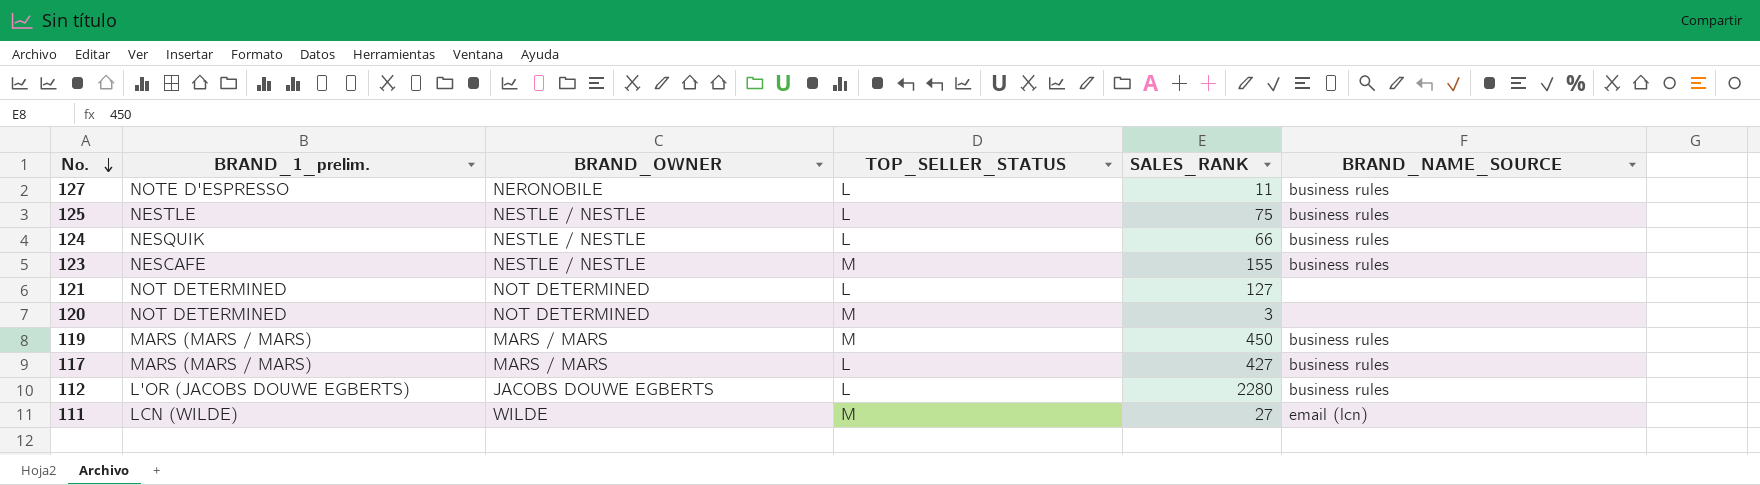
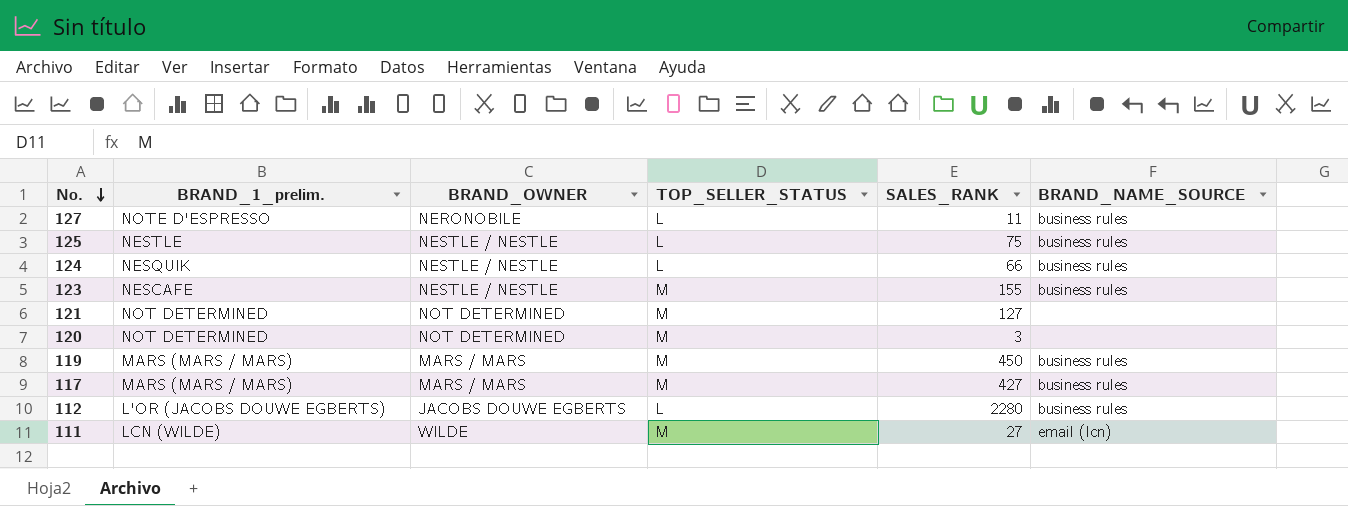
121 | TOP_SELLER_STATUS: L -> M
117 | TOP_SELLER_STATUS: L -> M

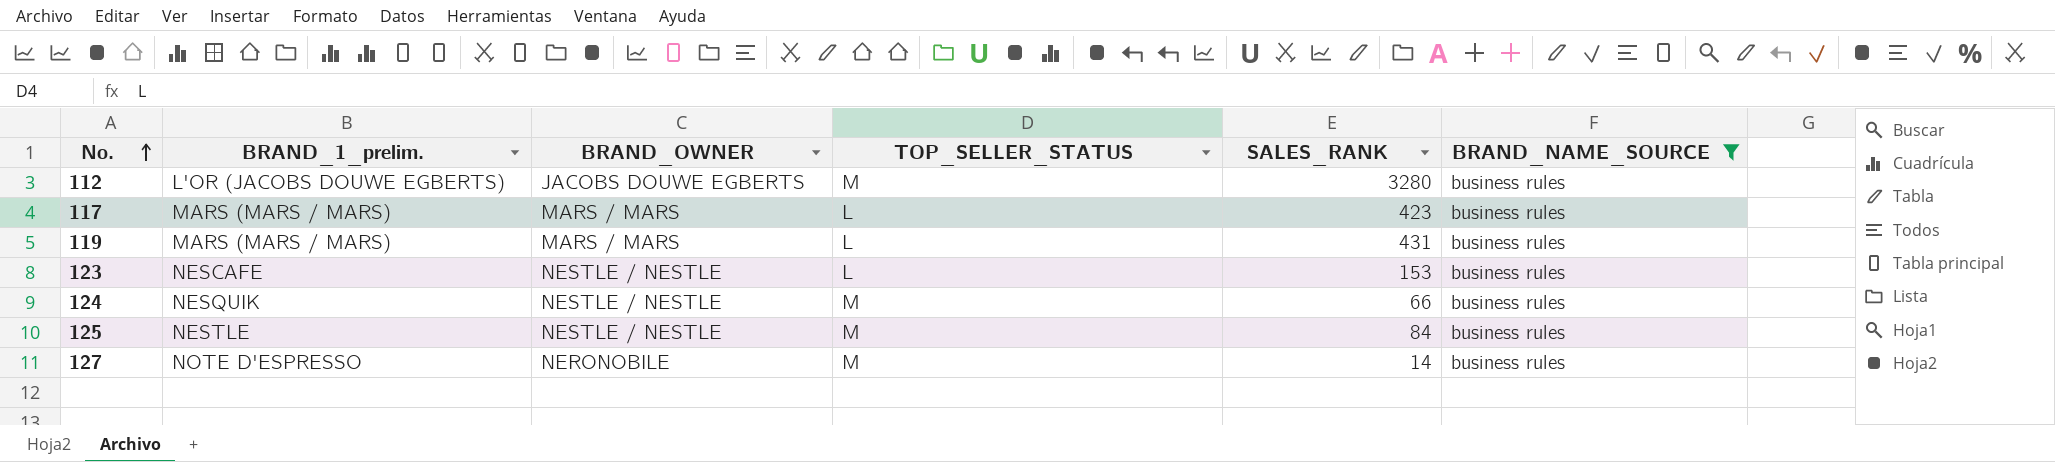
filter: none -> BRAND_NAME_SOURCE = business rules
row order: No. descending -> No. ascending
112 | TOP_SELLER_STATUS: L -> M
112 | SALES_RANK: 2280 -> 3280
117 | TOP_SELLER_STATUS: M -> L
117 | SALES_RANK: 427 -> 423
119 | TOP_SELLER_STATUS: M -> L
119 | SALES_RANK: 450 -> 431
123 | TOP_SELLER_STATUS: M -> L
123 | SALES_RANK: 155 -> 153
124 | TOP_SELLER_STATUS: L -> M
125 | TOP_SELLER_STATUS: L -> M
125 | SALES_RANK: 75 -> 84
127 | TOP_SELLER_STATUS: L -> M
127 | SALES_RANK: 11 -> 14

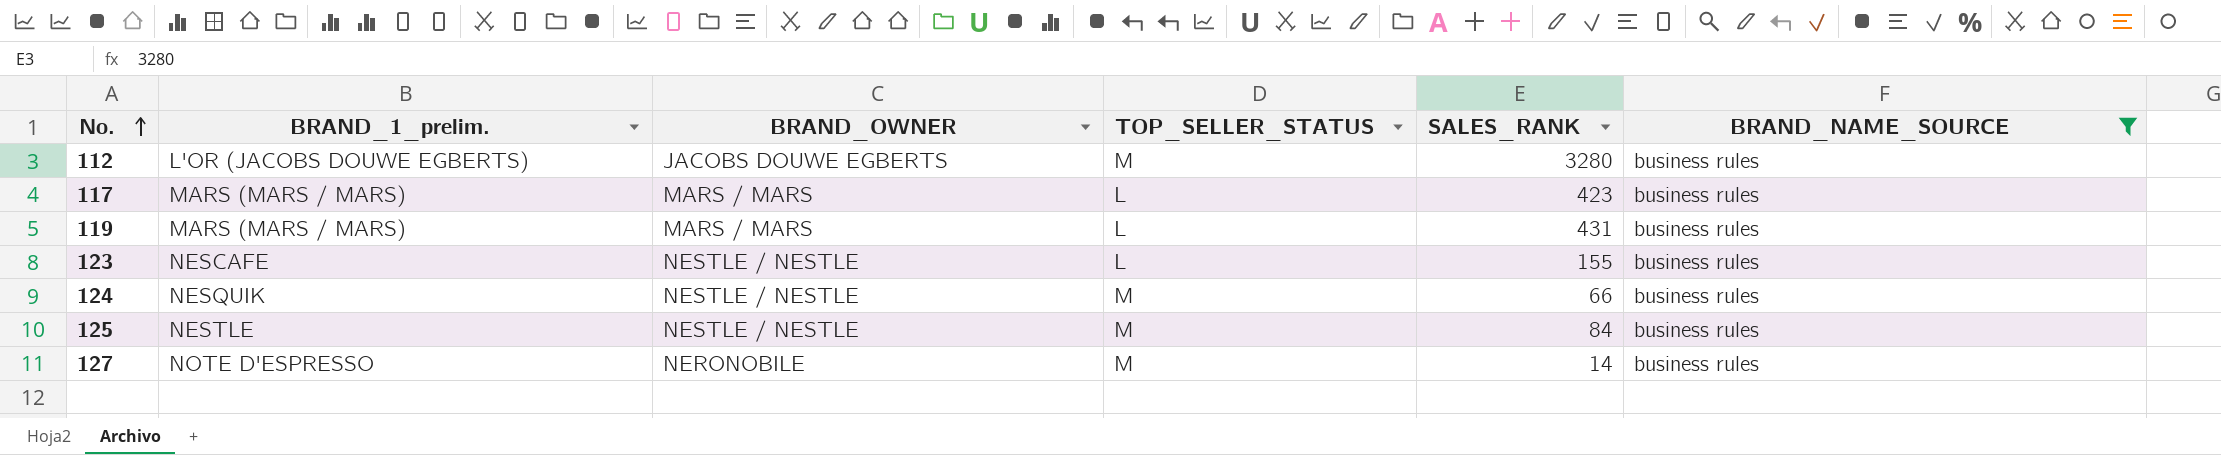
123 | SALES_RANK: 153 -> 155

